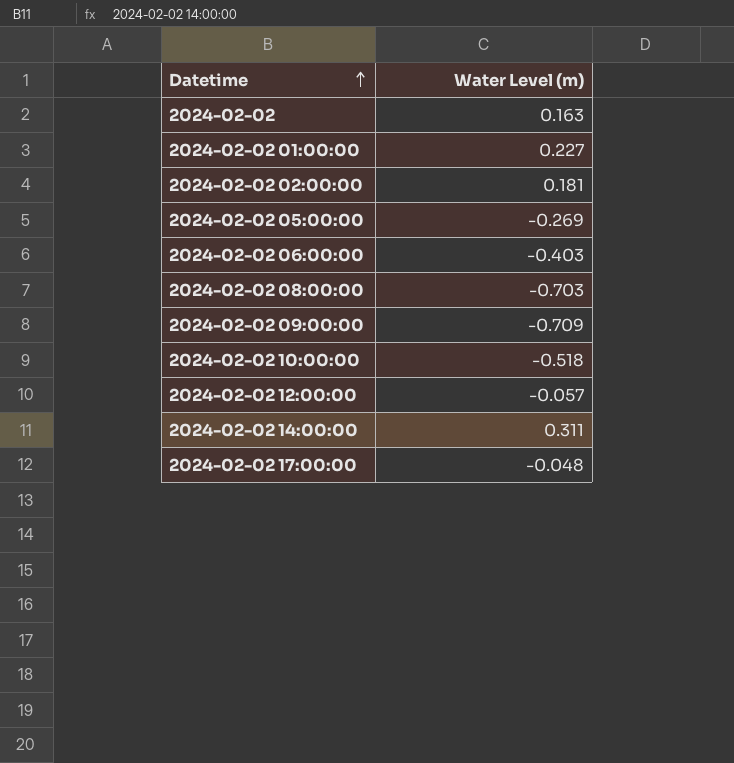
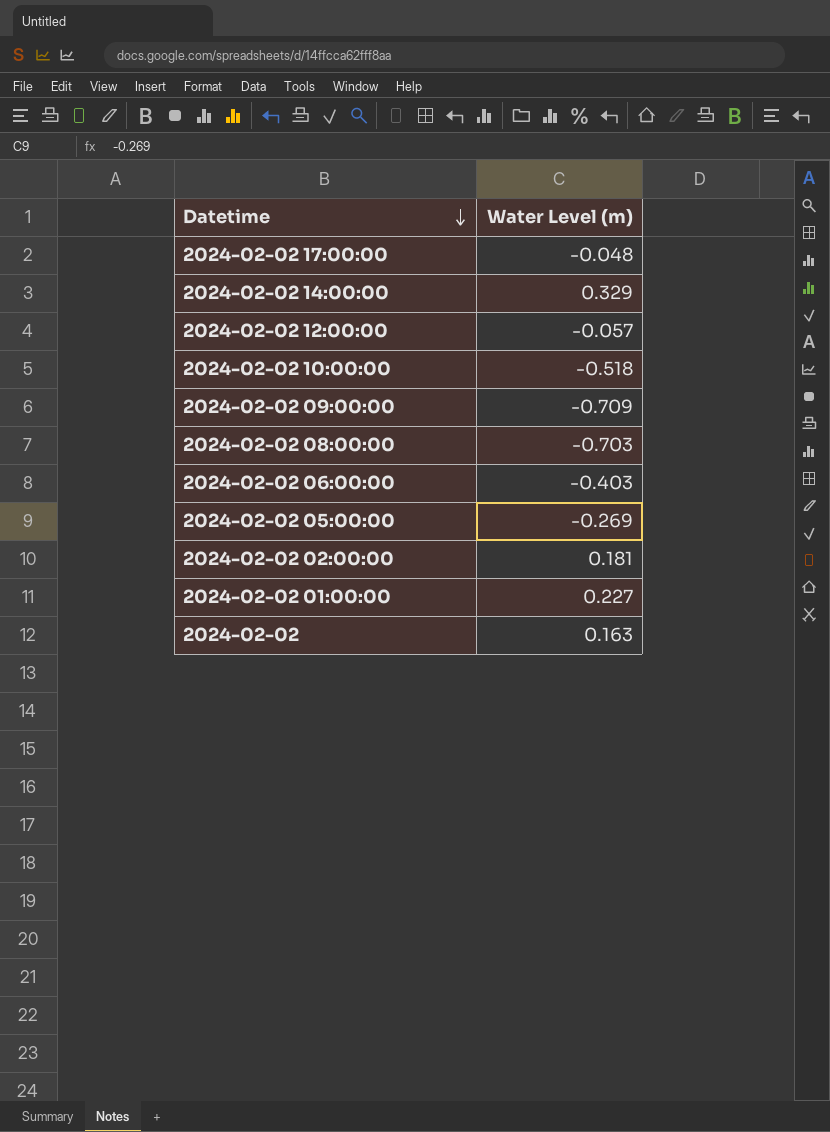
row order: Datetime ascending -> Datetime descending
2024-02-02 14:00:00 | Water Level (m): 0.311 -> 0.329

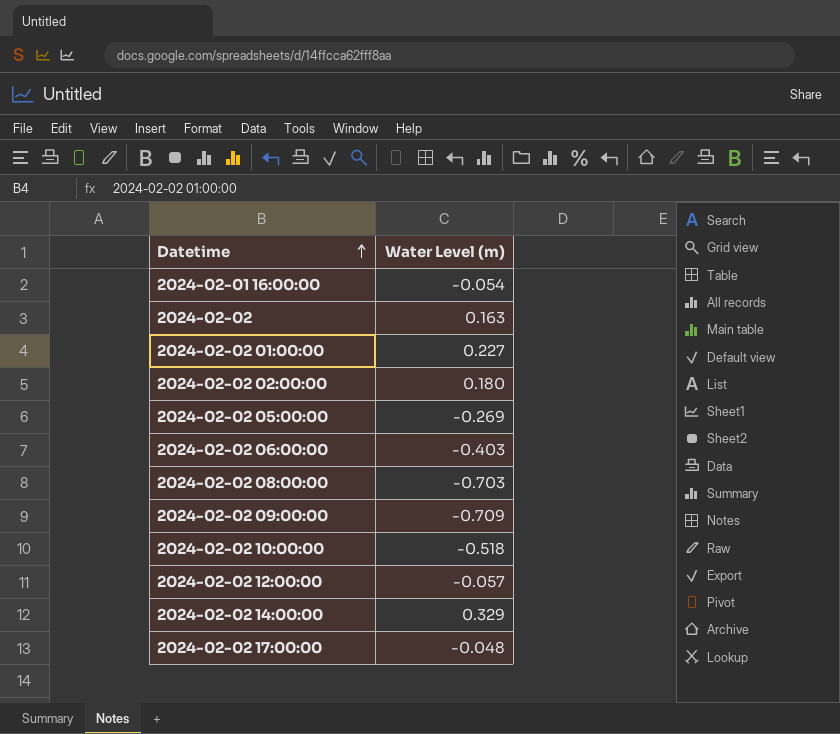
row order: Datetime descending -> Datetime ascending
row 2024-02-01 16:00:00: none -> -0.054
2024-02-02 02:00:00 | Water Level (m): 0.181 -> 0.180

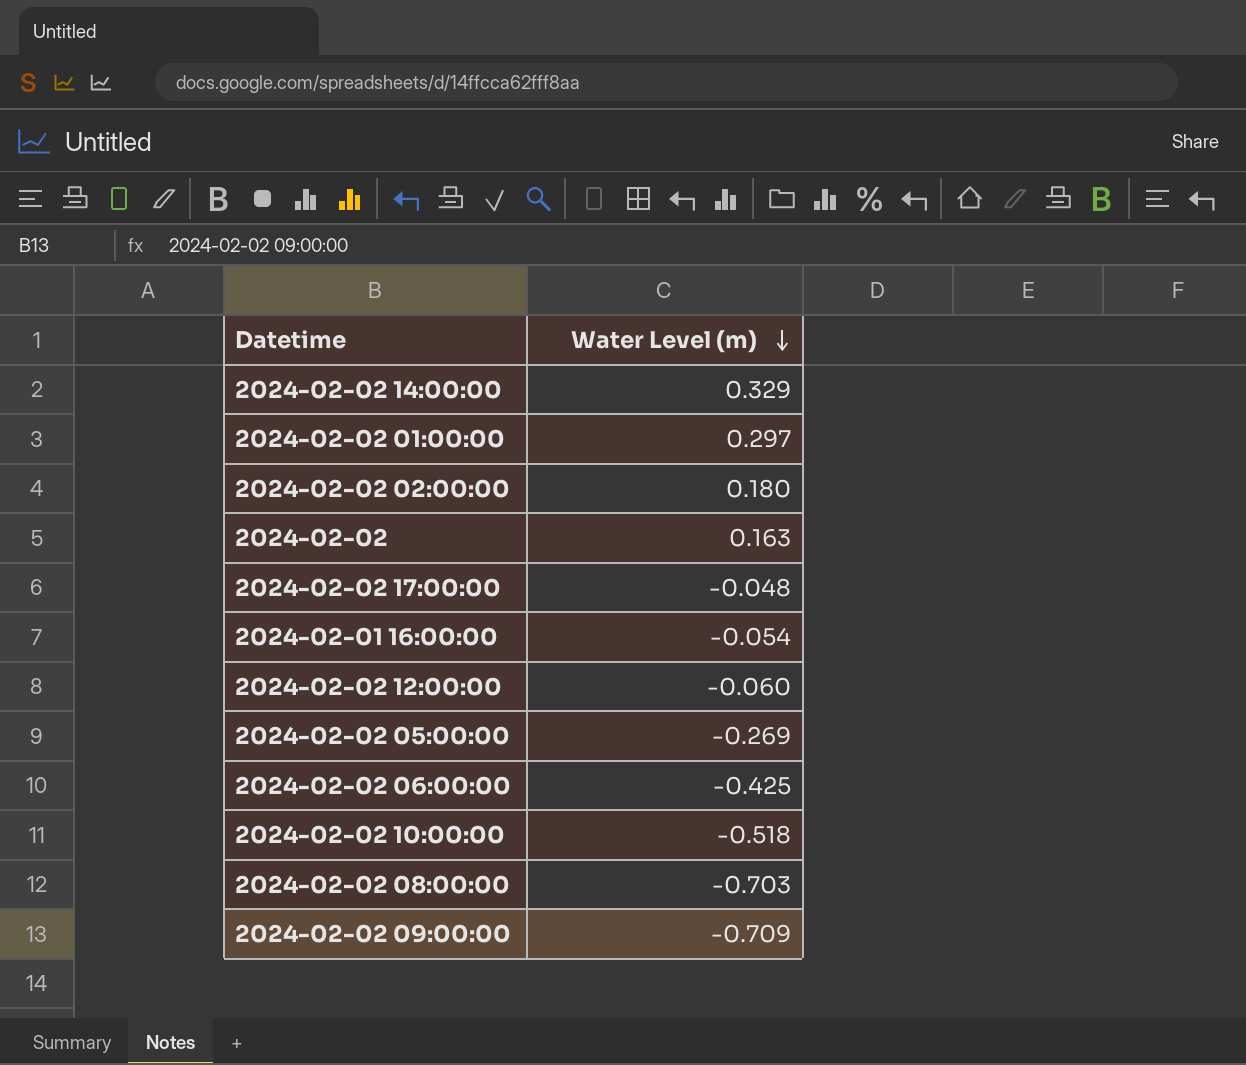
row order: Datetime ascending -> Water Level (m) descending
2024-02-02 01:00:00 | Water Level (m): 0.227 -> 0.297
2024-02-02 12:00:00 | Water Level (m): -0.057 -> -0.060
2024-02-02 06:00:00 | Water Level (m): -0.403 -> -0.425

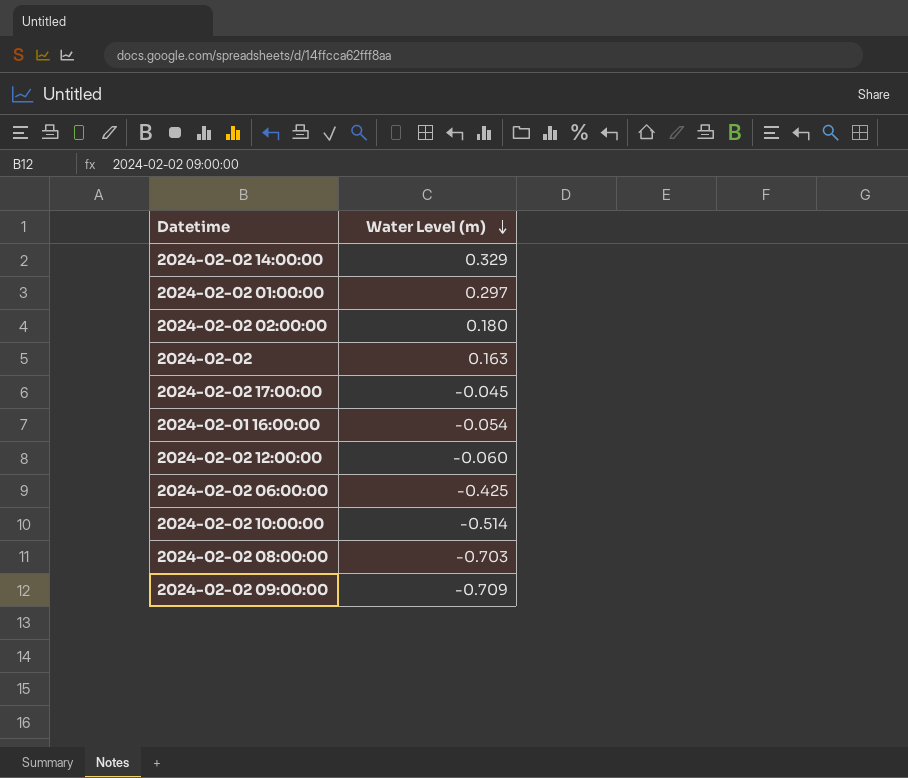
row 2024-02-02 05:00:00: -0.269 -> none
2024-02-02 17:00:00 | Water Level (m): -0.048 -> -0.045
2024-02-02 10:00:00 | Water Level (m): -0.518 -> -0.514

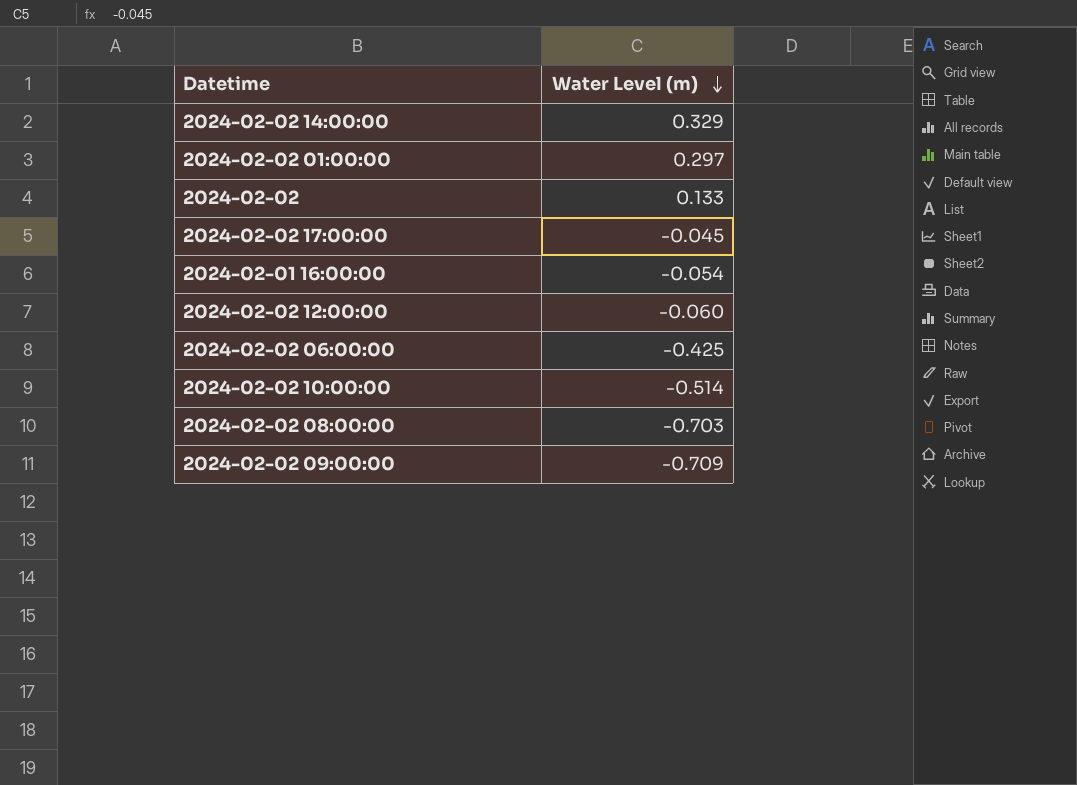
row 2024-02-02 02:00:00: 0.180 -> none
2024-02-02 | Water Level (m): 0.163 -> 0.133

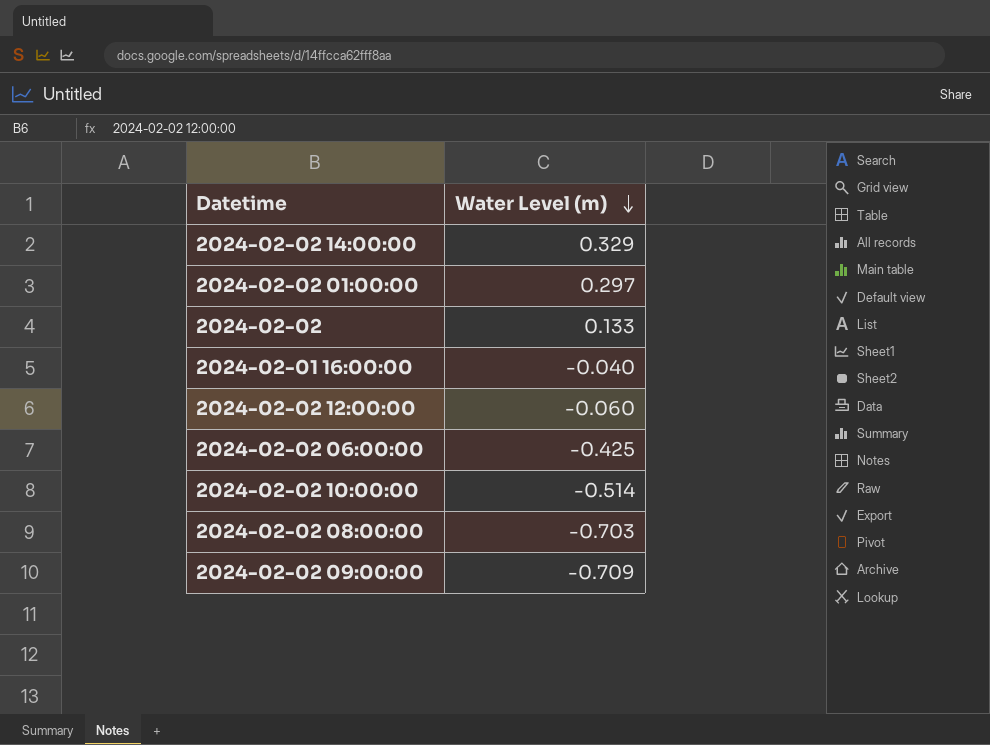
row 2024-02-02 17:00:00: -0.045 -> none
2024-02-01 16:00:00 | Water Level (m): -0.054 -> -0.040

